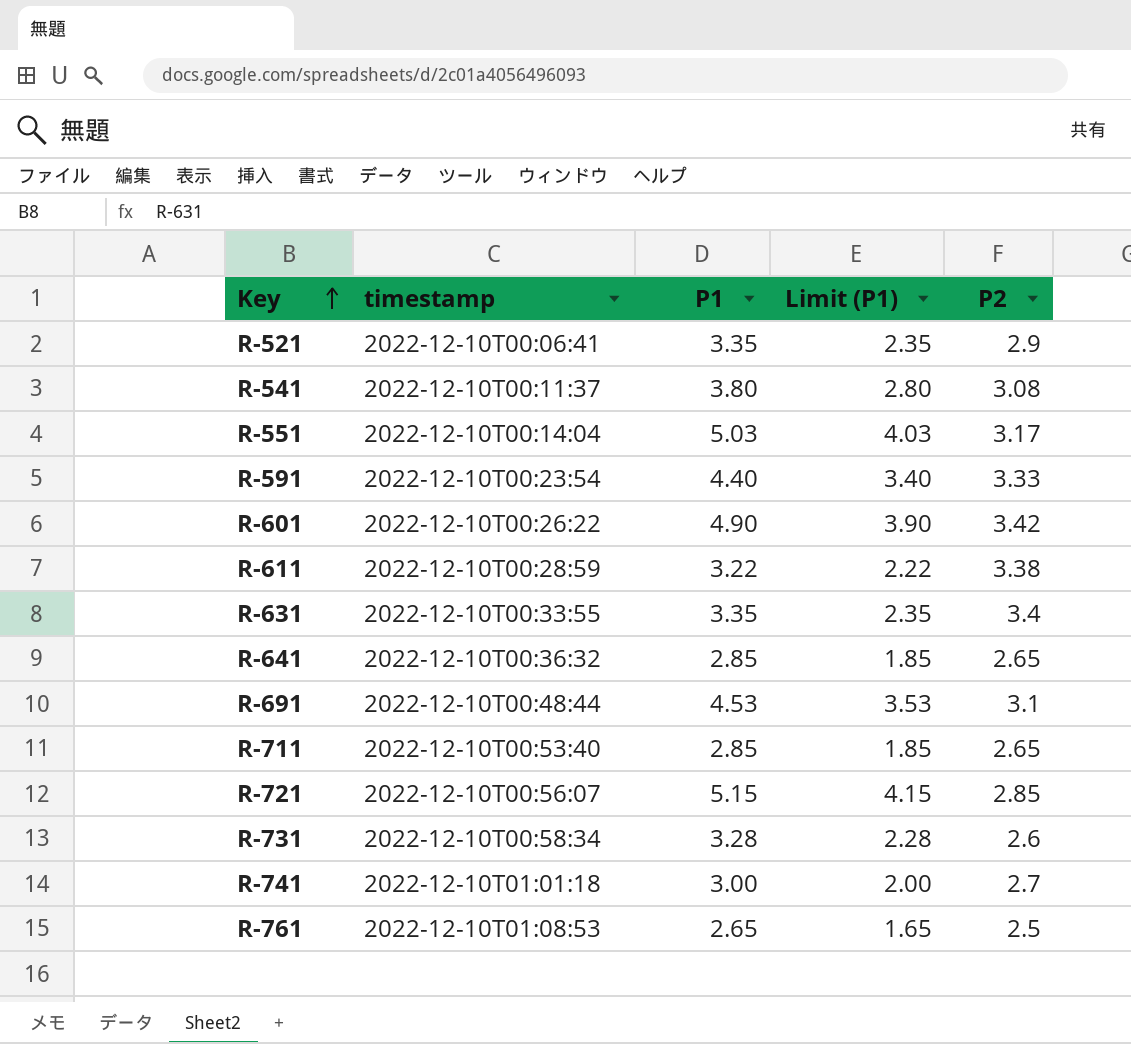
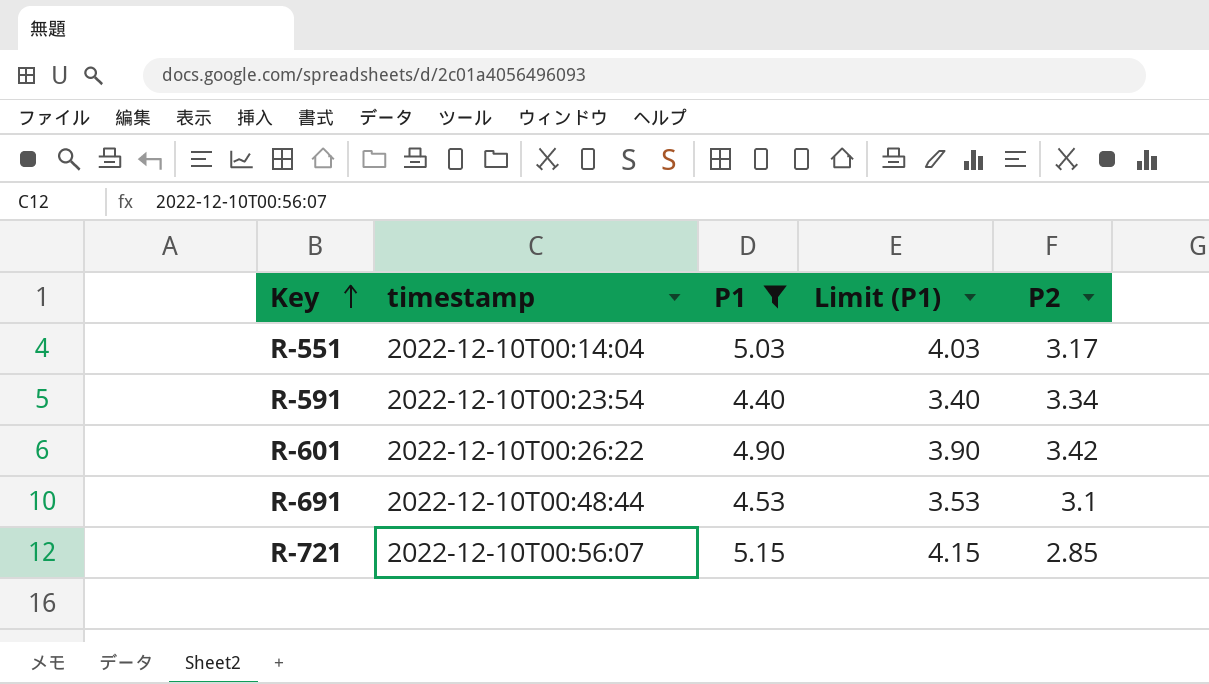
filter: none -> P1 >= 4.40
R-591 | P2: 3.33 -> 3.34

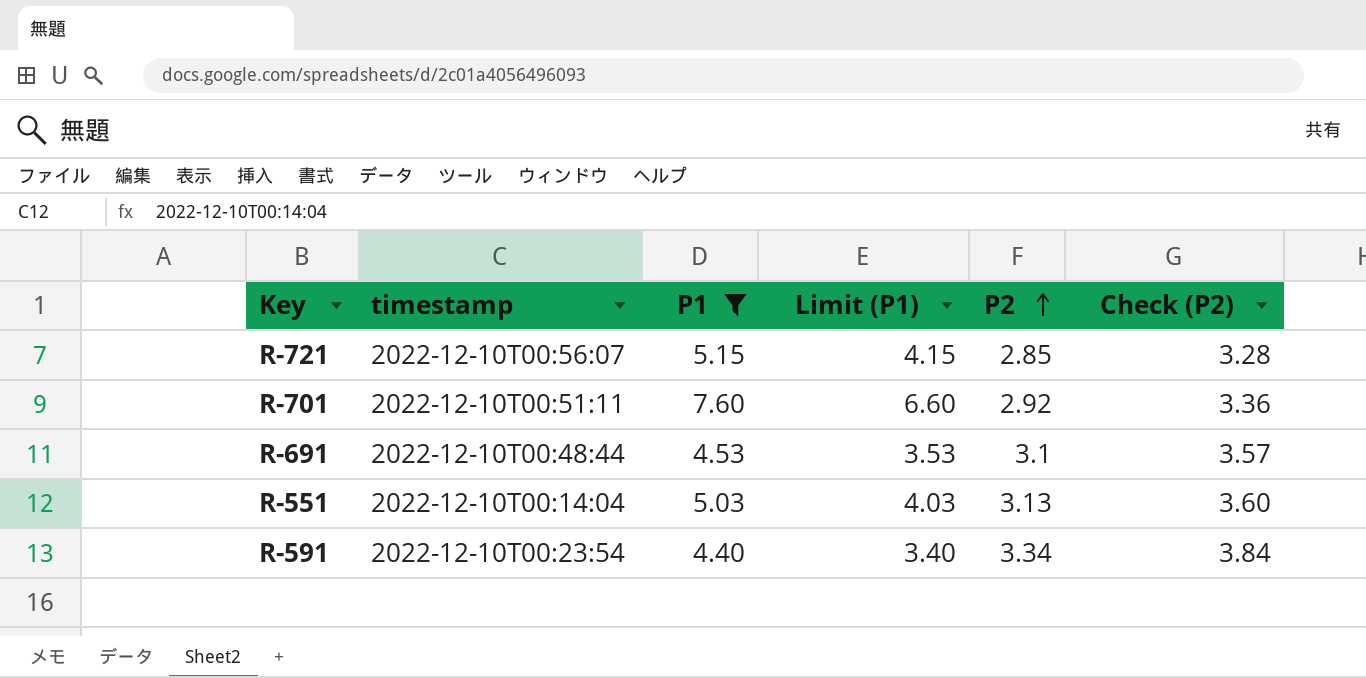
row order: Key ascending -> P2 ascending
column Check (P2) | formula: none -> [P2] * 1.15
row R-601: 2022-12-10T00:26:22 | 4.90 | 3.90 | 3.42 -> none
row R-701: none -> 2022-12-10T00:51:11 | 7.60 | 6.60 | 2.92 | 3.36
R-551 | P2: 3.17 -> 3.13

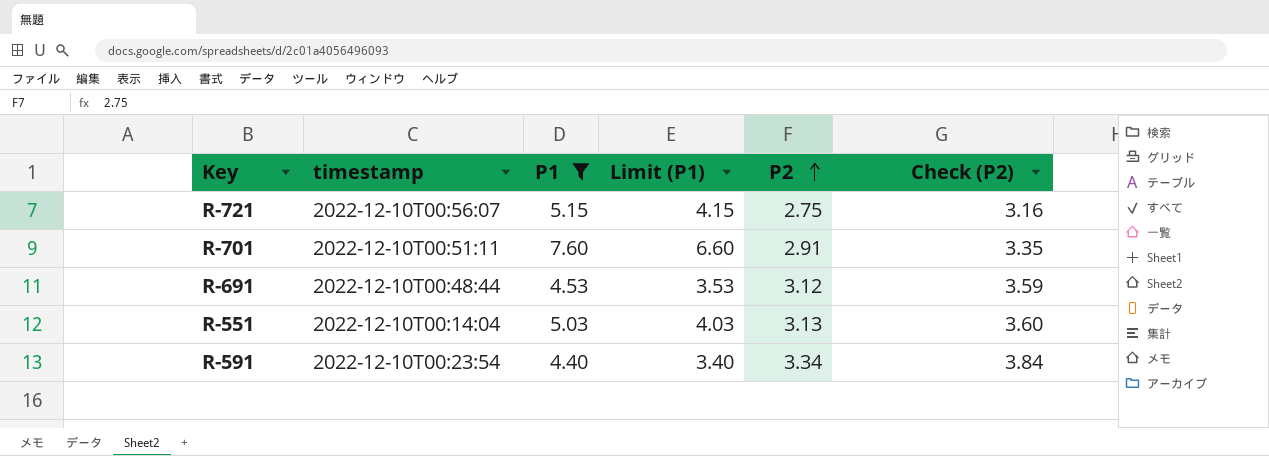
R-721 | P2: 2.85 -> 2.75
R-721 | Check (P2): 3.28 -> 3.16
R-701 | P2: 2.92 -> 2.91
R-701 | Check (P2): 3.36 -> 3.35
R-691 | P2: 3.1 -> 3.12
R-691 | Check (P2): 3.57 -> 3.59

